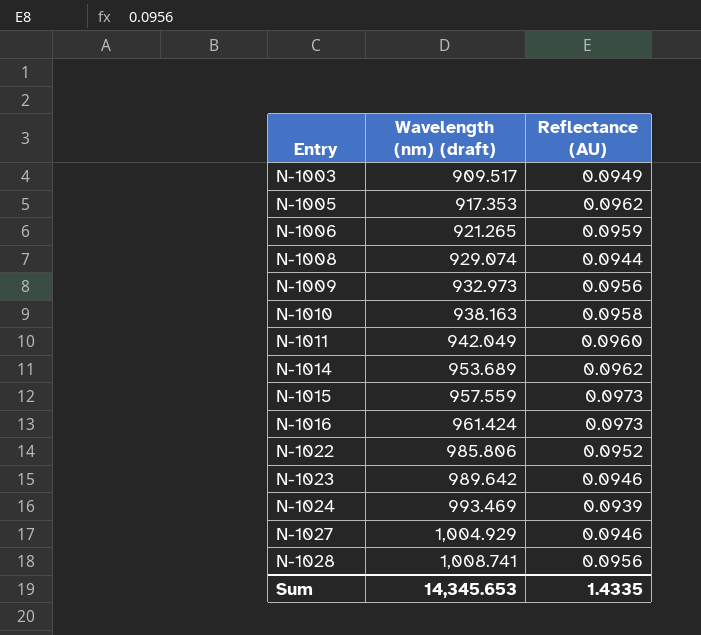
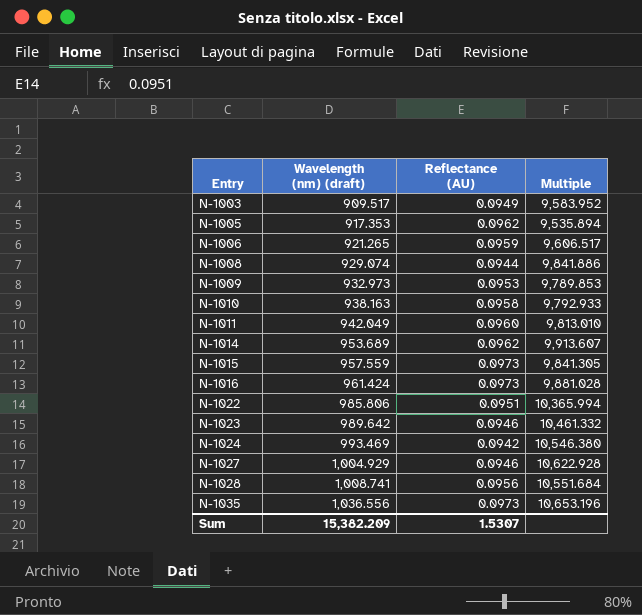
column Multiple | formula: none -> [Wavelength (nm) (draft)] / [Reflectance (AU)]
N-1009 | Reflectance (AU): 0.0956 -> 0.0953
N-1022 | Reflectance (AU): 0.0952 -> 0.0951
N-1024 | Reflectance (AU): 0.0939 -> 0.0942
row N-1035: none -> 1,036.556 | 0.0973 | 10,653.196
Sum | Wavelength (nm) (draft): 14,345.653 -> 15,382.209
Sum | Reflectance (AU): 1.4335 -> 1.5307

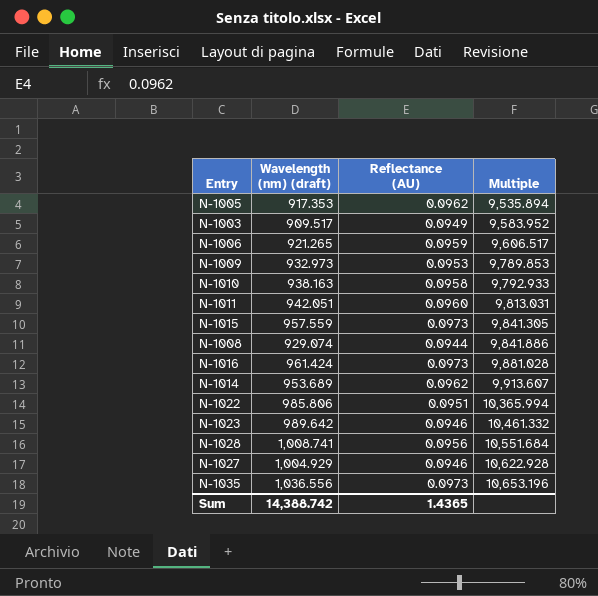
row order: Entry ascending -> Multiple ascending
row N-1024: 993.469 | 0.0942 | 10,546.380 -> none
N-1011 | Wavelength (nm) (draft): 942.049 -> 942.051
N-1011 | Multiple: 9,813.010 -> 9,813.031
Sum | Wavelength (nm) (draft): 15,382.209 -> 14,388.742
Sum | Reflectance (AU): 1.5307 -> 1.4365

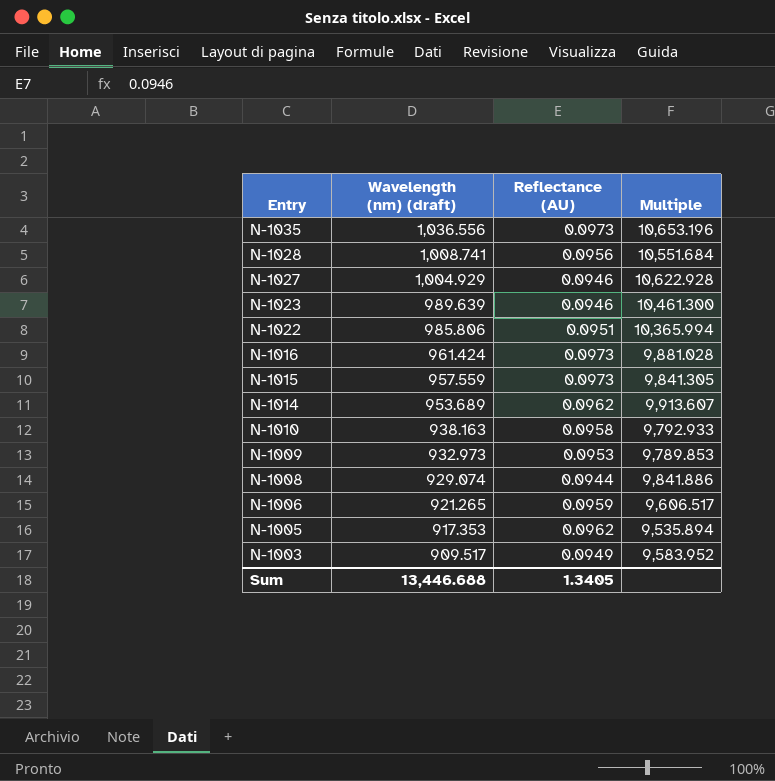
row order: Multiple ascending -> Entry descending
row N-1011: 942.051 | 0.0960 | 9,813.031 -> none
N-1023 | Wavelength (nm) (draft): 989.642 -> 989.639
N-1023 | Multiple: 10,461.332 -> 10,461.300
Sum | Wavelength (nm) (draft): 14,388.742 -> 13,446.688
Sum | Reflectance (AU): 1.4365 -> 1.3405

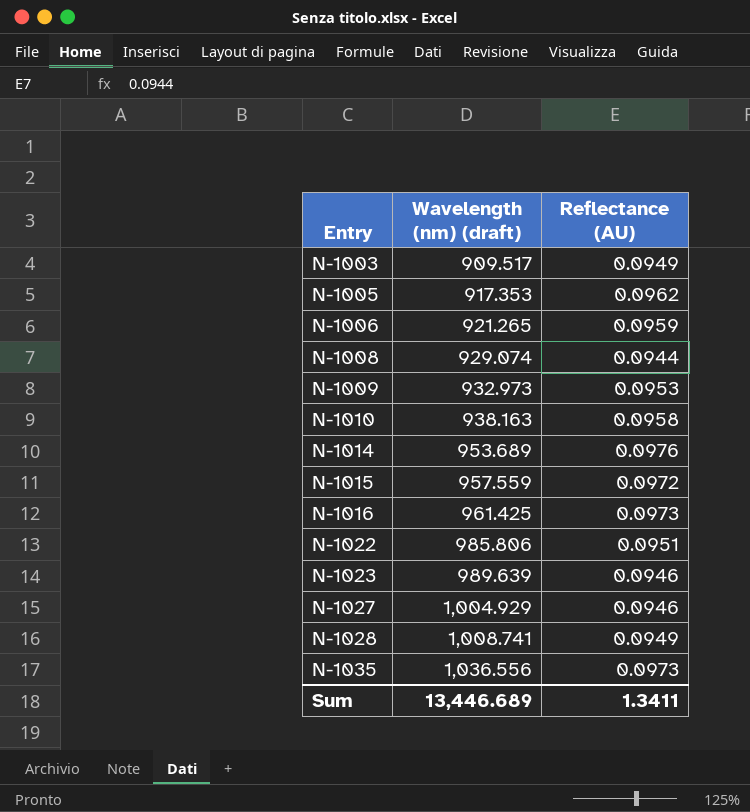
row order: Entry descending -> Entry ascending
column Multiple | formula: [Wavelength (nm) (draft)] / [Reflectance (AU)] -> none
N-1014 | Reflectance (AU): 0.0962 -> 0.0976
N-1015 | Reflectance (AU): 0.0973 -> 0.0972
N-1016 | Wavelength (nm) (draft): 961.424 -> 961.425
N-1028 | Reflectance (AU): 0.0956 -> 0.0949
Sum | Wavelength (nm) (draft): 13,446.688 -> 13,446.689
Sum | Reflectance (AU): 1.3405 -> 1.3411

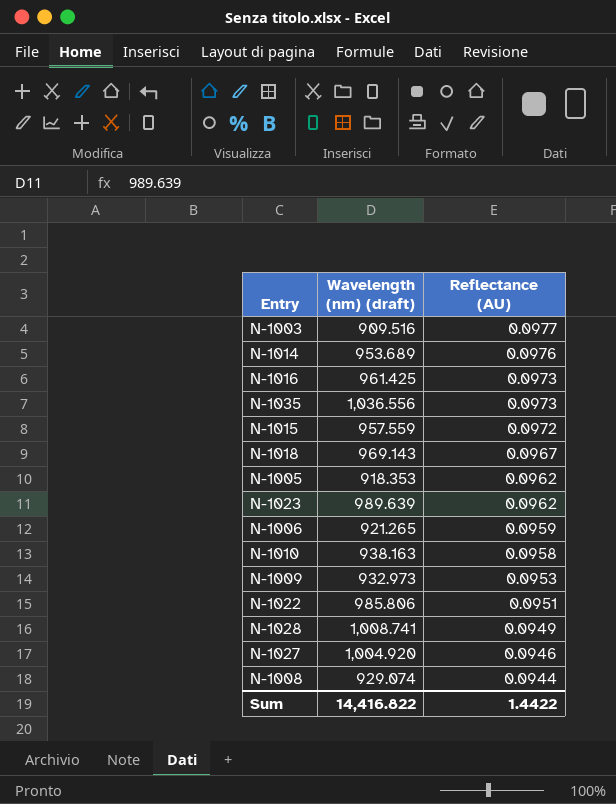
row order: Entry ascending -> Reflectance (AU) descending
N-1003 | Wavelength (nm) (draft): 909.517 -> 909.516
N-1003 | Reflectance (AU): 0.0949 -> 0.0977
row N-1018: none -> 969.143 | 0.0967
N-1005 | Wavelength (nm) (draft): 917.353 -> 918.353
N-1023 | Reflectance (AU): 0.0946 -> 0.0962
N-1027 | Wavelength (nm) (draft): 1,004.929 -> 1,004.920
Sum | Wavelength (nm) (draft): 13,446.689 -> 14,416.822
Sum | Reflectance (AU): 1.3411 -> 1.4422

